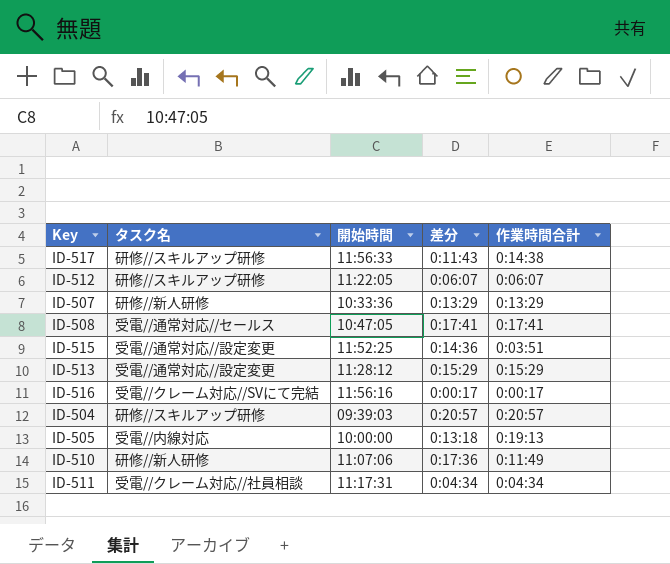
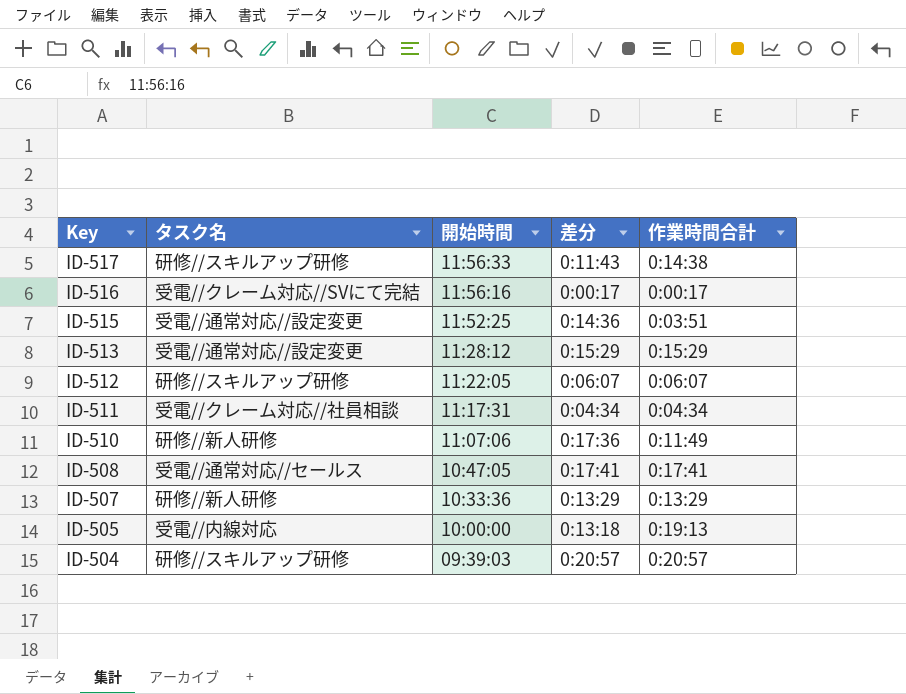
row order: none -> Key descending

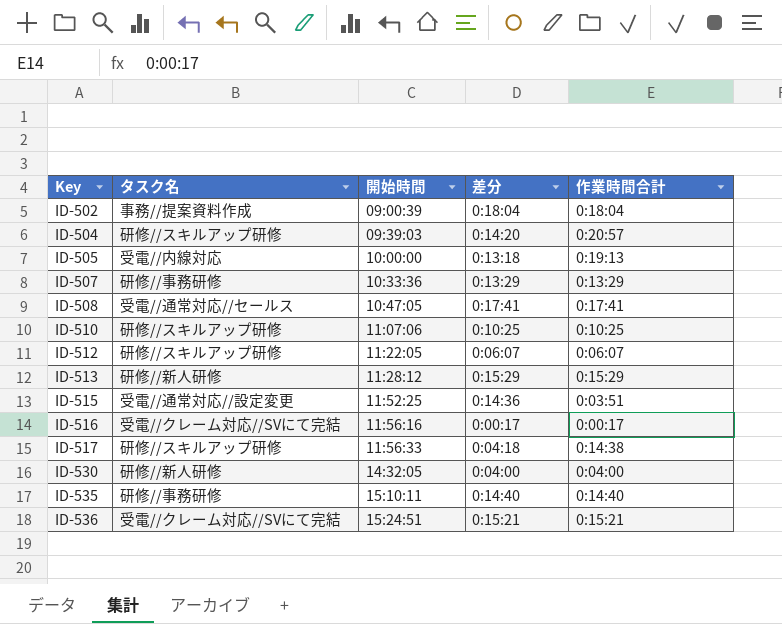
row order: Key descending -> Key ascending
row ID-511: 受電//クレーム対応//社員相談 | 11:17:31 | 0:04:34 | 0:04:34 -> none
row ID-502: none -> 事務//提案資料作成 | 09:00:39 | 0:18:04 | 0:18:04
ID-504 | 差分: 0:20:57 -> 0:14:20
ID-507 | タスク名: 研修//新人研修 -> 研修//事務研修
ID-510 | タスク名: 研修//新人研修 -> 研修//スキルアップ研修
ID-510 | 差分: 0:17:36 -> 0:10:25
ID-510 | 作業時間合計: 0:11:49 -> 0:10:25
ID-513 | タスク名: 受電//通常対応//設定変更 -> 研修//新人研修
ID-517 | 差分: 0:11:43 -> 0:04:18
row ID-530: none -> 研修//新人研修 | 14:32:05 | 0:04:00 | 0:04:00
row ID-535: none -> 研修//事務研修 | 15:10:11 | 0:14:40 | 0:14:40
row ID-536: none -> 受電//クレーム対応//SVにて完結 | 15:24:51 | 0:15:21 | 0:15:21

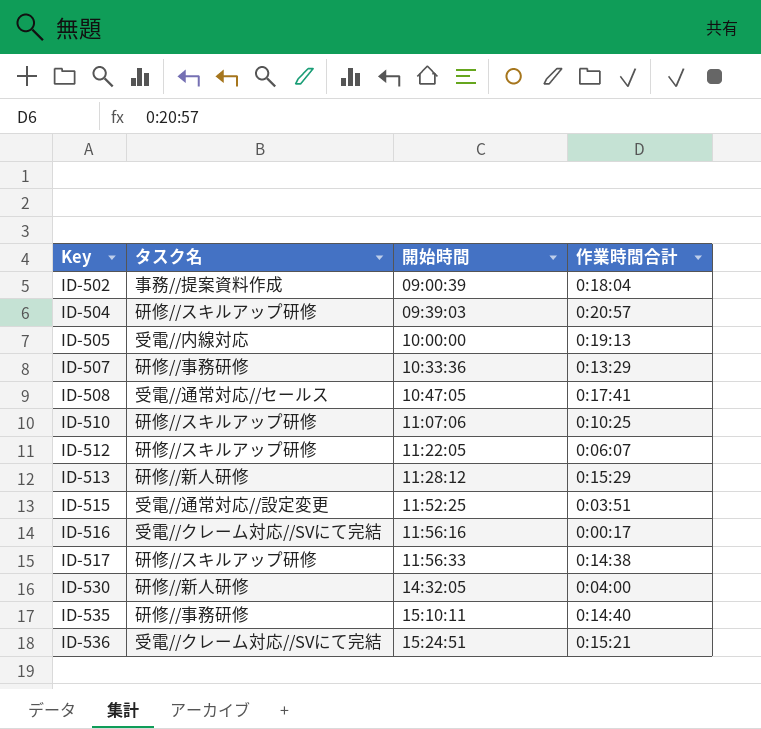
column 差分 | position: 4 -> none

